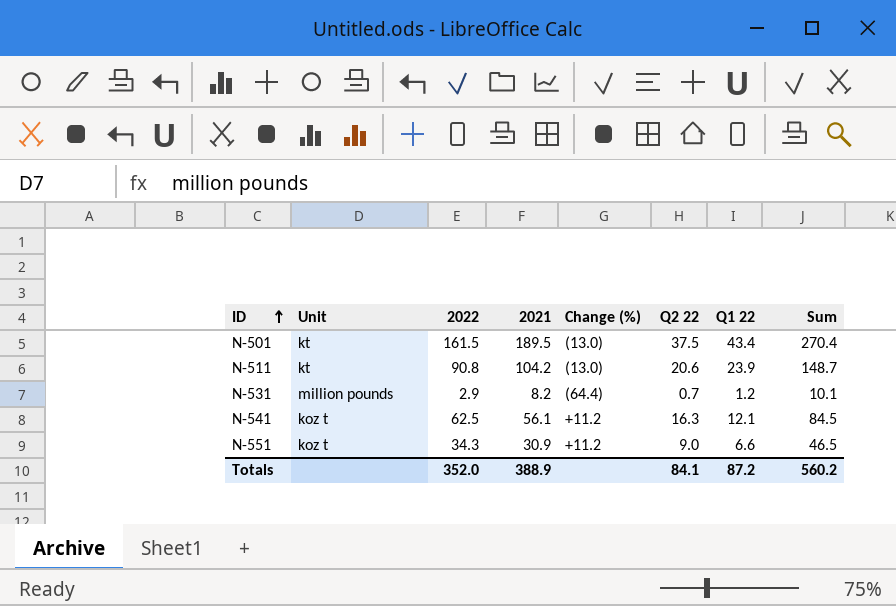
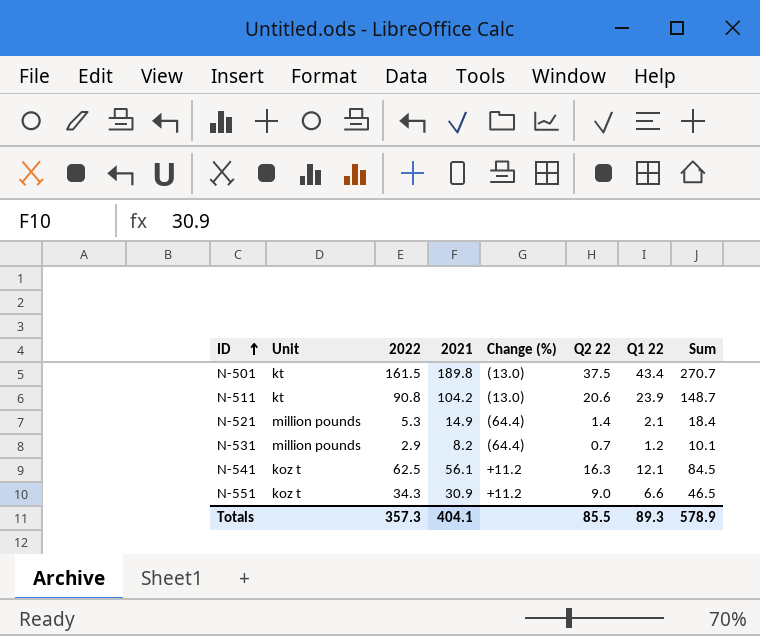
N-501 | 2021: 189.5 -> 189.8
N-501 | Sum: 270.4 -> 270.7
row N-521: none -> million pounds | 5.3 | 14.9 | (64.4) | 1.4 | 2.1 | 18.4
Totals | 2022: 352.0 -> 357.3
Totals | 2021: 388.9 -> 404.1
Totals | Q2 22: 84.1 -> 85.5
Totals | Q1 22: 87.2 -> 89.3
Totals | Sum: 560.2 -> 578.9

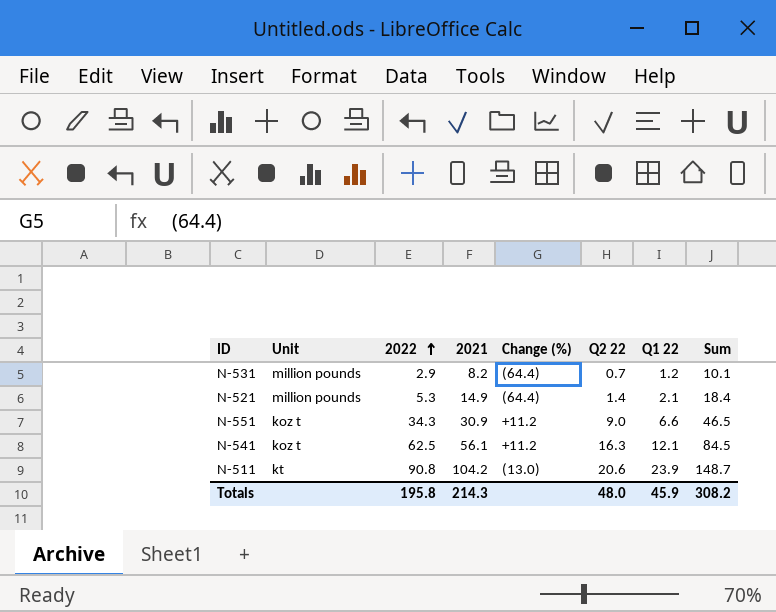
row order: ID ascending -> 2022 ascending
row N-501: kt | 161.5 | 189.8 | (13.0) | 37.5 | 43.4 | 270.7 -> none
Totals | 2022: 357.3 -> 195.8
Totals | 2021: 404.1 -> 214.3
Totals | Q2 22: 85.5 -> 48.0
Totals | Q1 22: 89.3 -> 45.9
Totals | Sum: 578.9 -> 308.2

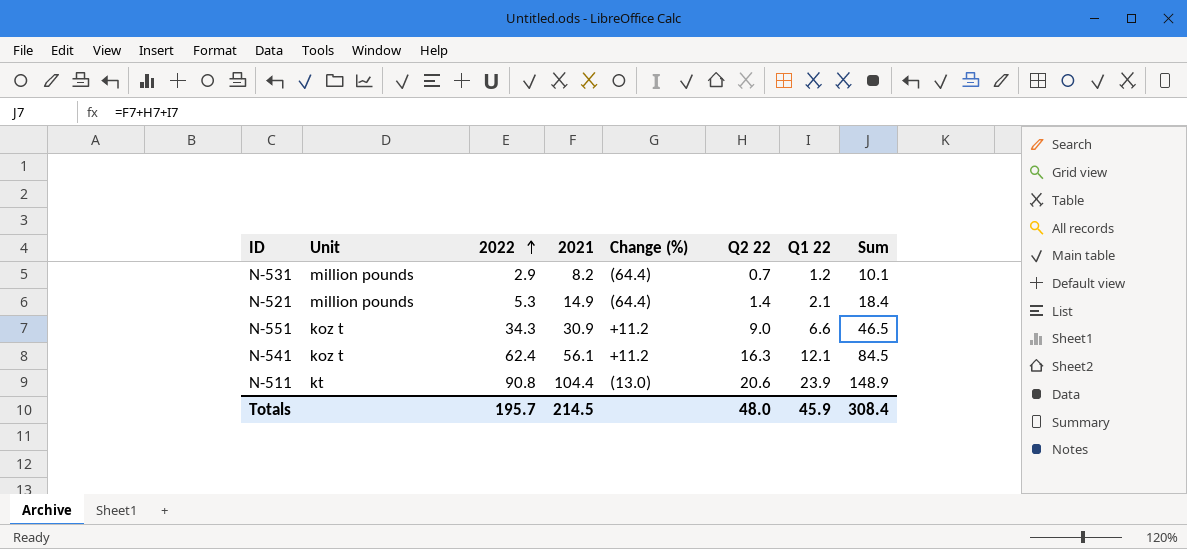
N-541 | 2022: 62.5 -> 62.4
N-511 | 2021: 104.2 -> 104.4
N-511 | Sum: 148.7 -> 148.9
Totals | 2022: 195.8 -> 195.7
Totals | 2021: 214.3 -> 214.5
Totals | Sum: 308.2 -> 308.4

